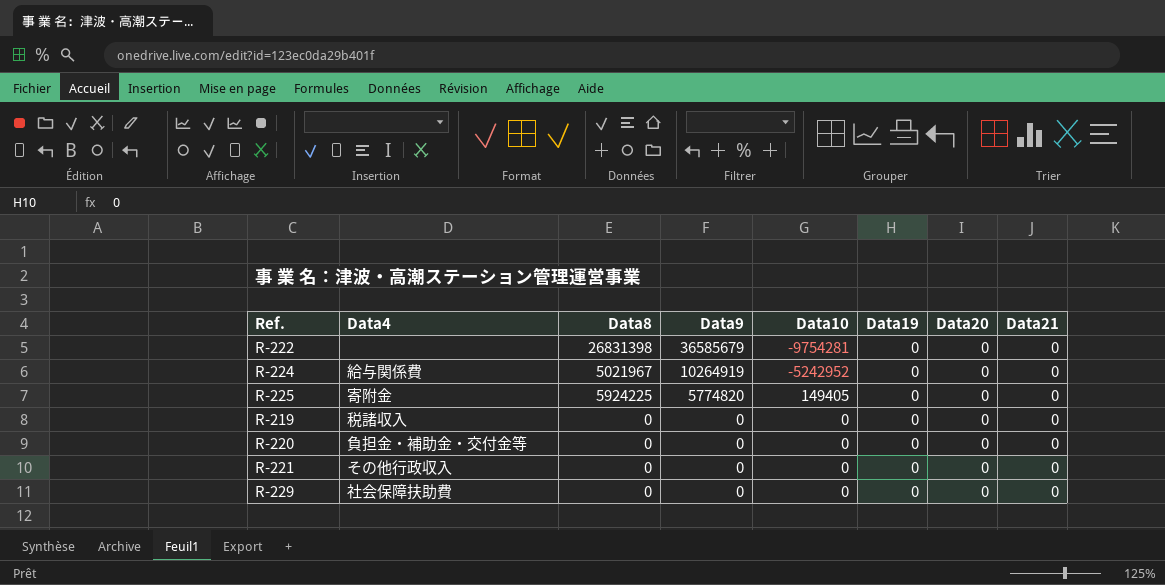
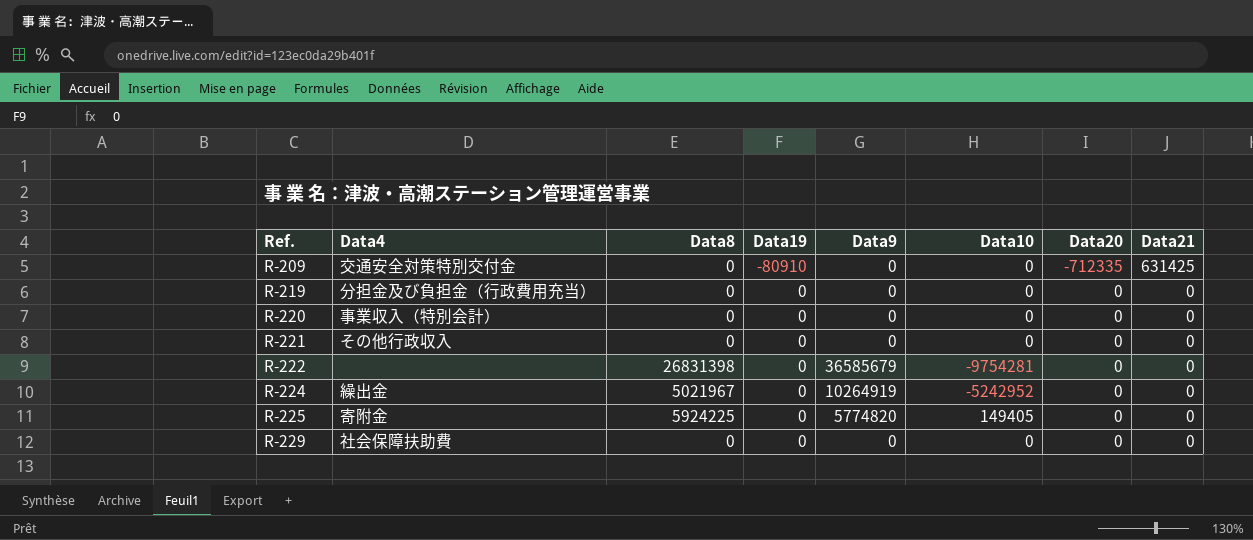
row order: Data9 descending -> Ref. ascending
column Data19 | position: 6 -> 4
row R-209: none -> 交通安全対策特別交付金 | 0 | -80910 | 0 | 0 | -712335 | 631425
R-219 | Data4: 税諸収入 -> 分担金及び負担金（行政費用充当）
R-220 | Data4: 負担金・補助金・交付金等 -> 事業収入（特別会計）
R-224 | Data4: 給与関係費 -> 繰出金

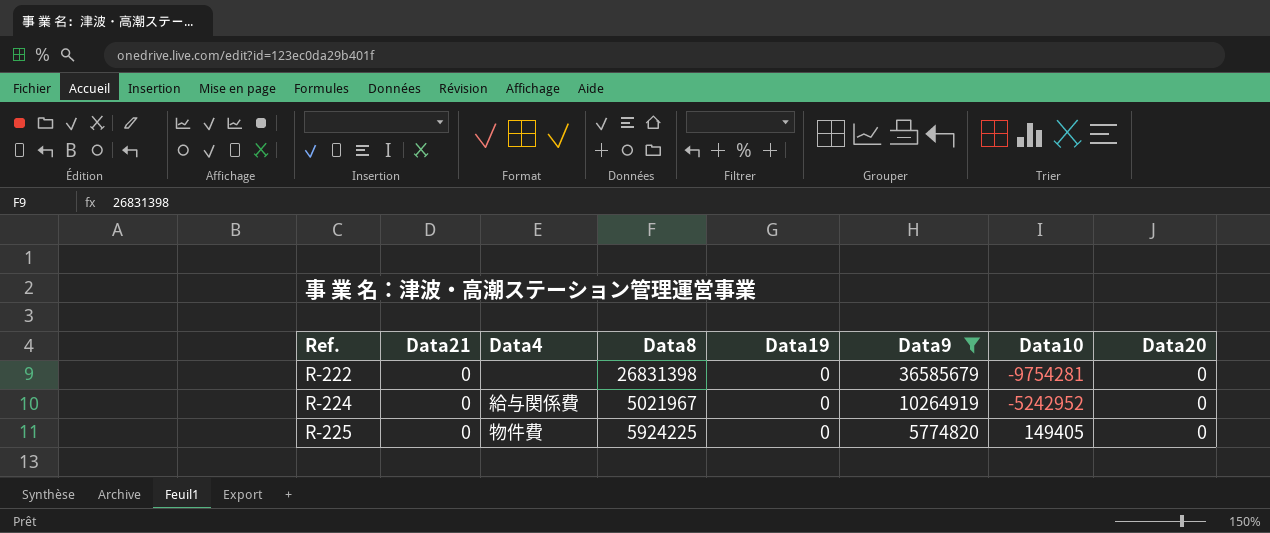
filter: none -> Data9 != 0
column Data21 | position: 8 -> 2
R-224 | Data4: 繰出金 -> 給与関係費
R-225 | Data4: 寄附金 -> 物件費

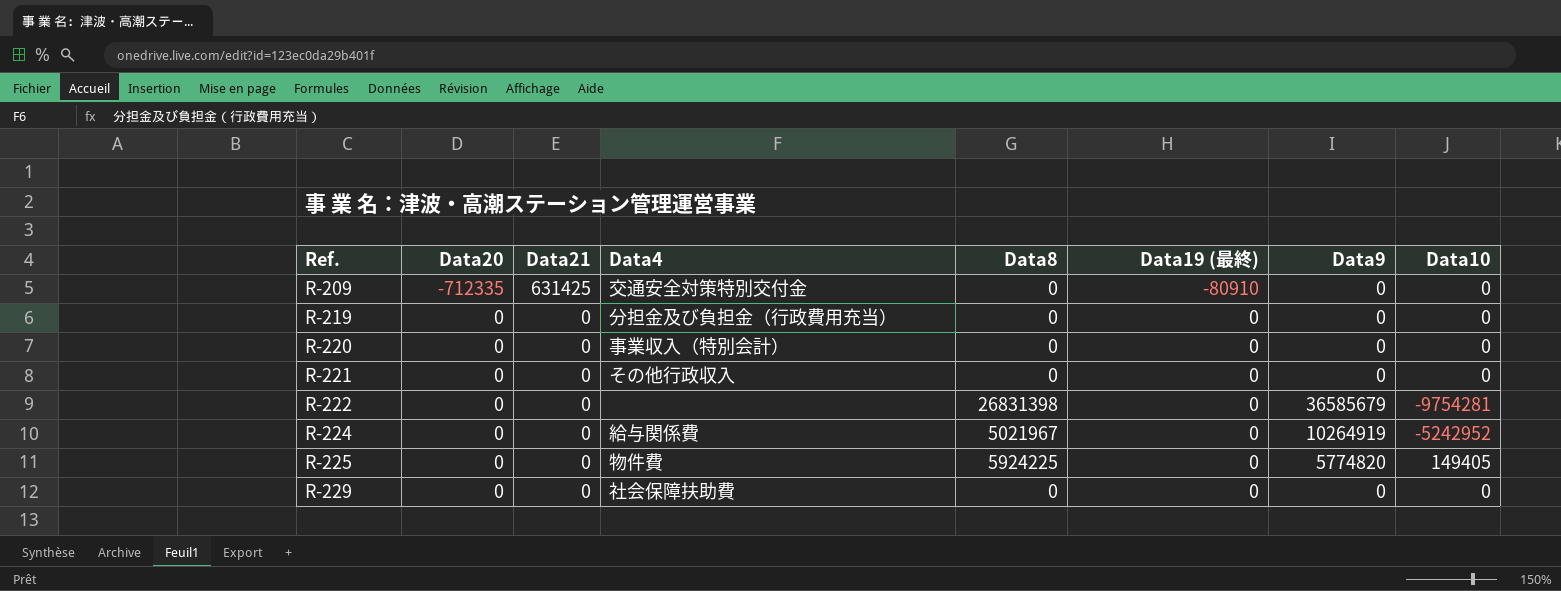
filter: Data9 != 0 -> none
column Data20 | position: 8 -> 2
column name: Data19 -> Data19 (最終)

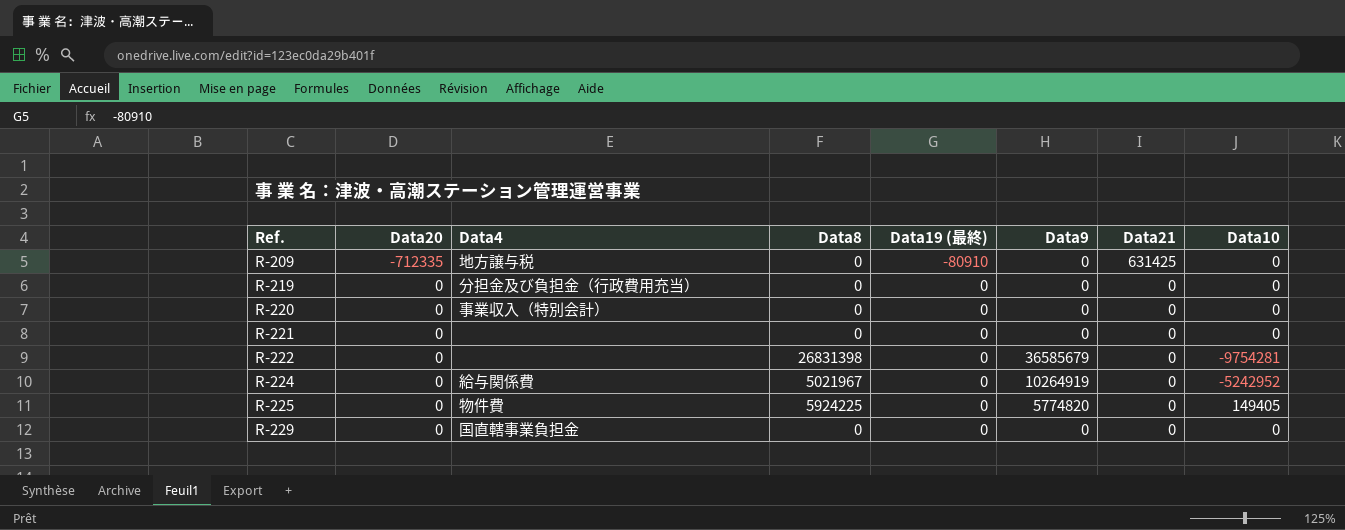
column Data21 | position: 3 -> 7
R-209 | Data4: 交通安全対策特別交付金 -> 地方譲与税
R-221 | Data4: その他行政収入 -> none
R-229 | Data4: 社会保障扶助費 -> 国直轄事業負担金

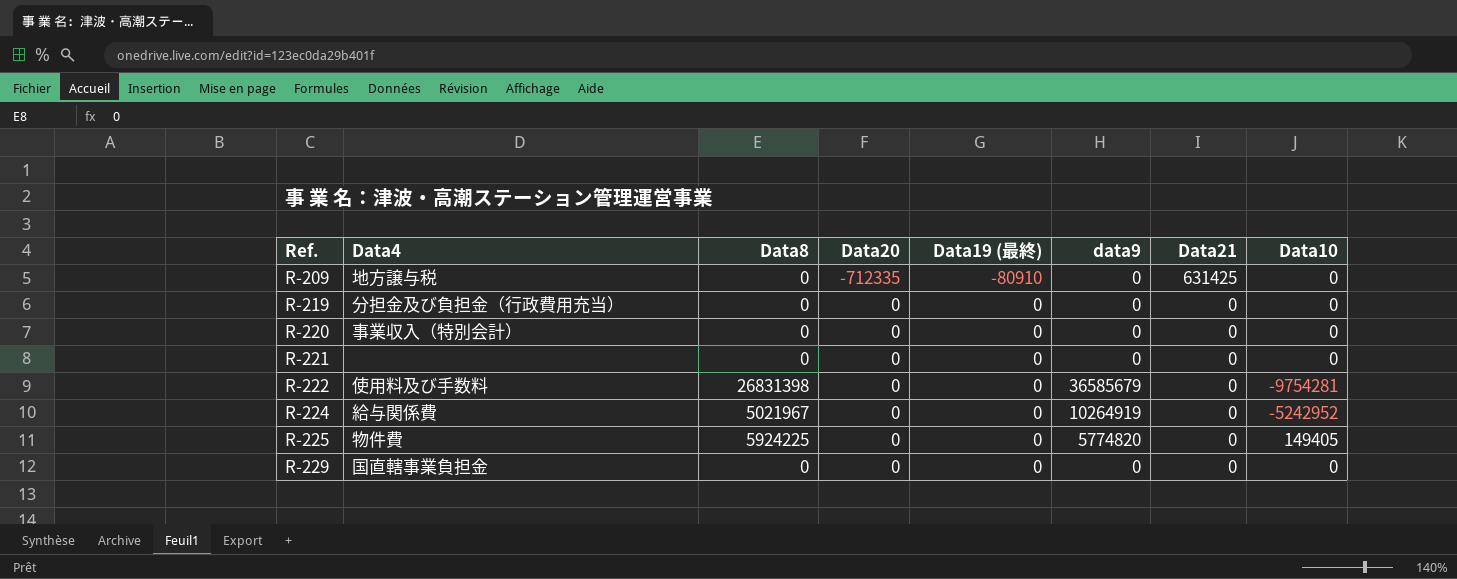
column Data20 | position: 2 -> 4
column name: Data9 -> data9
R-222 | Data4: none -> 使用料及び手数料

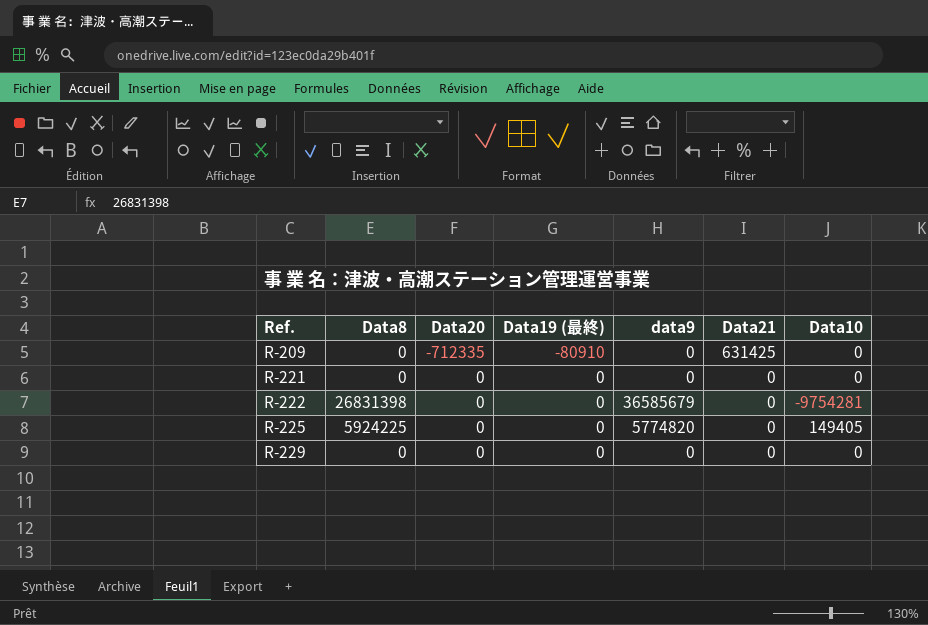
column Data4 | position: 2 -> none
row R-219: 分担金及び負担金（行政費用充当） | 0 | 0 | 0 | 0 | 0 | 0 -> none
row R-220: 事業収入（特別会計） | 0 | 0 | 0 | 0 | 0 | 0 -> none
row R-224: 給与関係費 | 5021967 | 0 | 0 | 10264919 | 0 | -5242952 -> none

